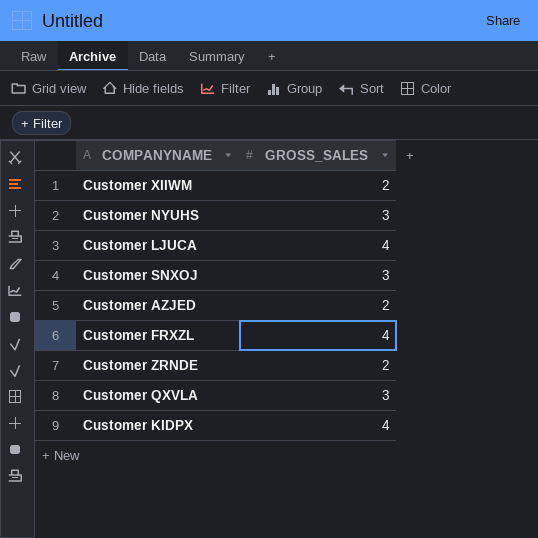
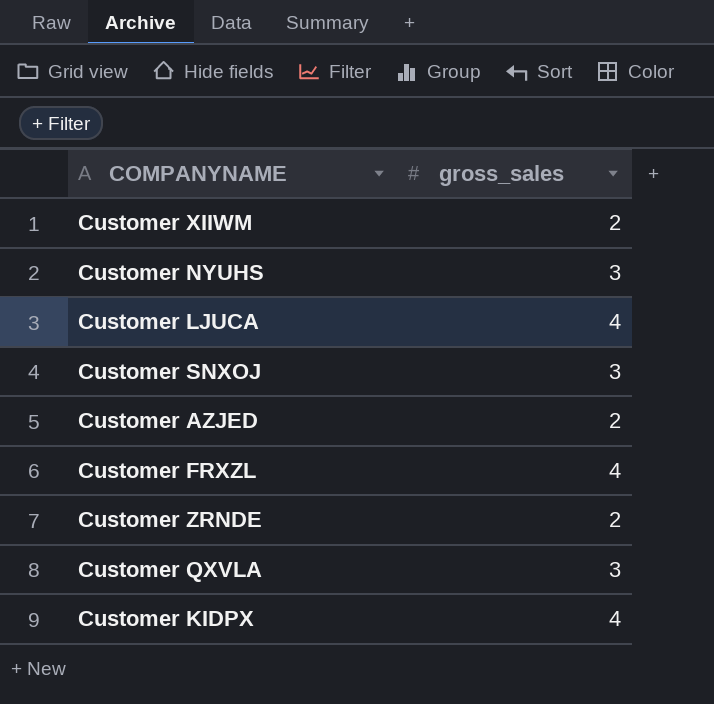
column name: GROSS_SALES -> gross_sales

